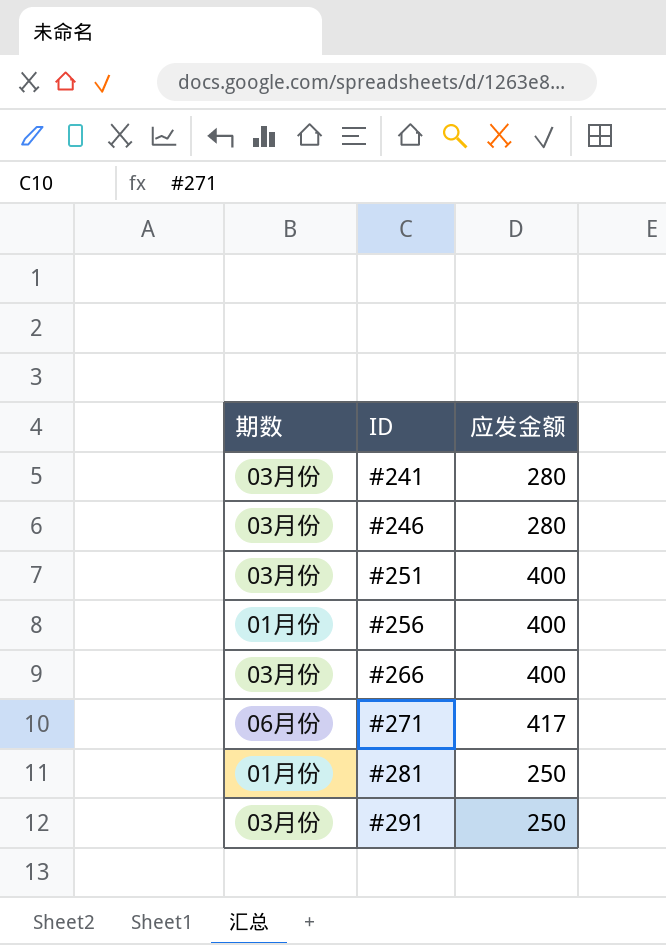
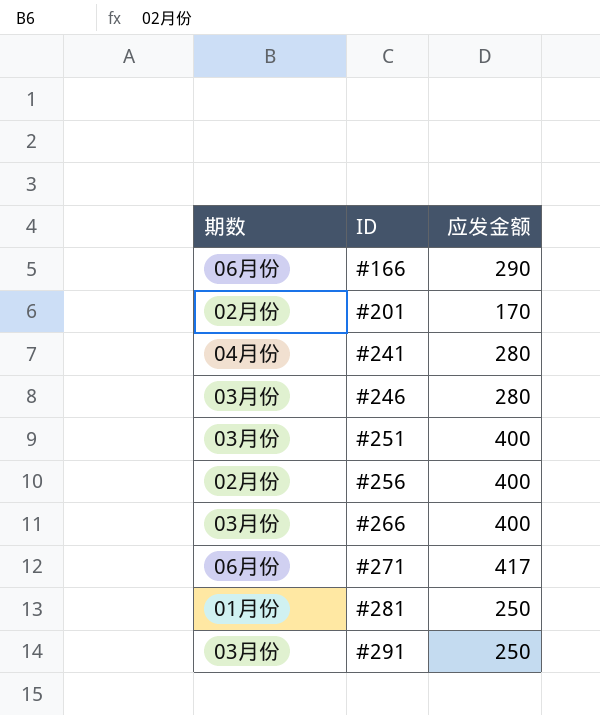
row #166: none -> 06月份 | 290
row #201: none -> 02月份 | 170
#241 | 期数: 03月份 -> 04月份
#256 | 期数: 01月份 -> 02月份

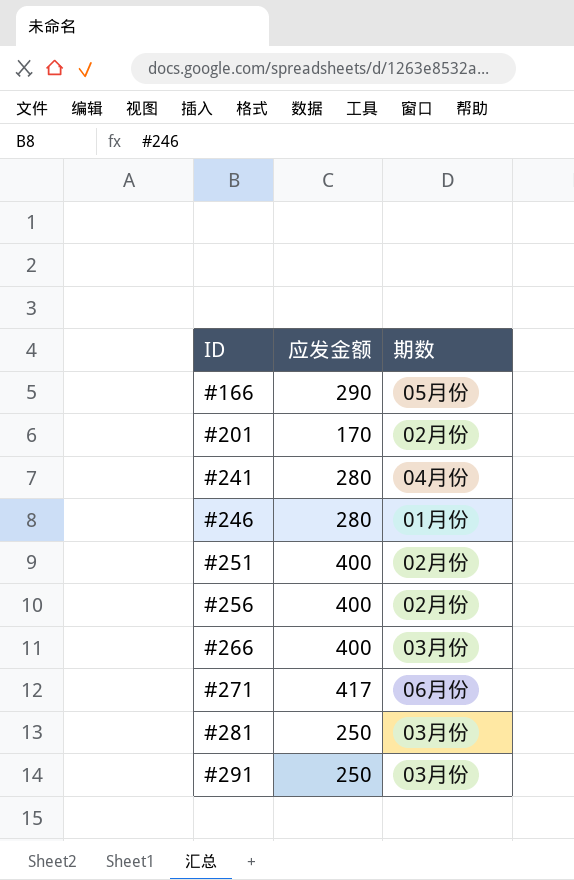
column 期数 | position: 1 -> 3
#166 | 期数: 06月份 -> 05月份
#246 | 期数: 03月份 -> 01月份
#251 | 期数: 03月份 -> 02月份
#281 | 期数: 01月份 -> 03月份

